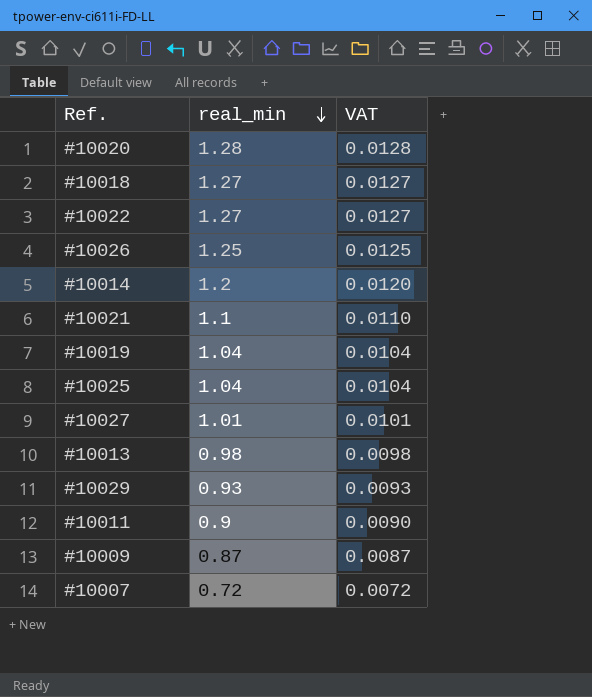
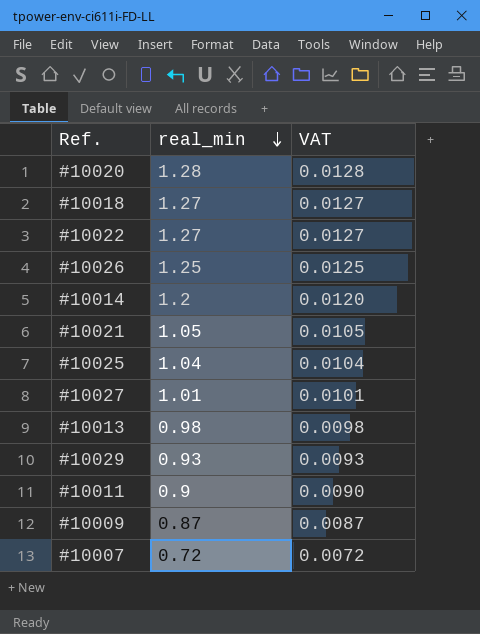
row #10019: 1.04 | 0.0104 -> none
#10021 | real_min: 1.1 -> 1.05
#10021 | VAT: 0.0110 -> 0.0105

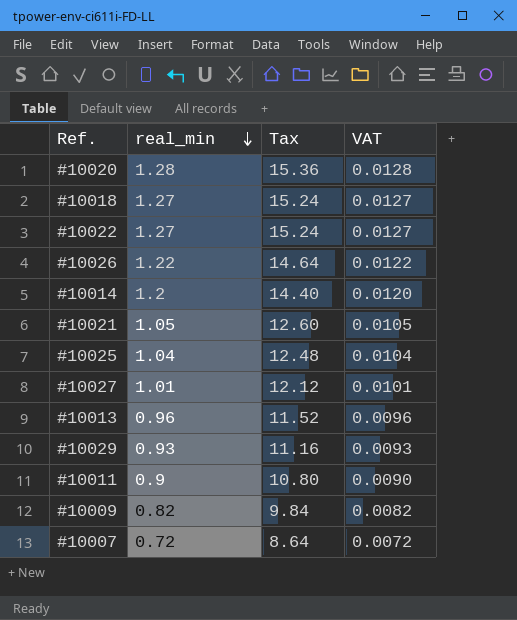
column Tax | formula: none -> [real_min] * 12
#10026 | real_min: 1.25 -> 1.22
#10026 | VAT: 0.0125 -> 0.0122
#10013 | real_min: 0.98 -> 0.96
#10013 | VAT: 0.0098 -> 0.0096
#10009 | real_min: 0.87 -> 0.82
#10009 | VAT: 0.0087 -> 0.0082

